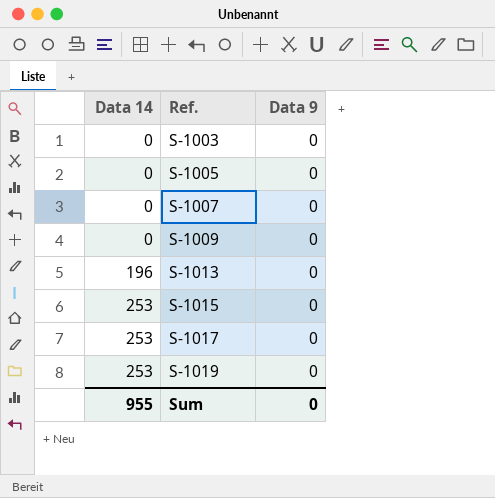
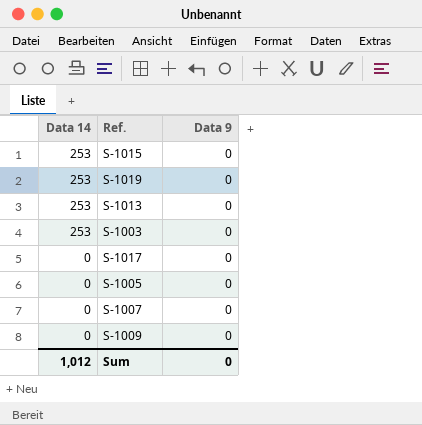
row order: Data 14 ascending -> Data 14 descending
S-1013 | Data 14: 196 -> 253
S-1003 | Data 14: 0 -> 253
S-1017 | Data 14: 253 -> 0
Sum | Data 14: 955 -> 1,012

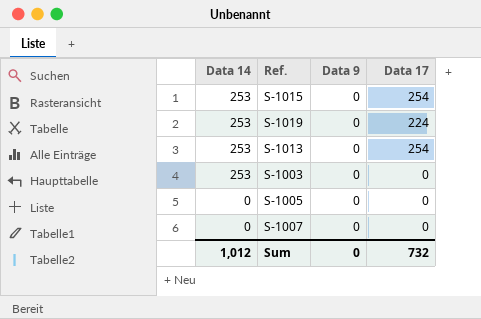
column Data 17 | position: none -> 4
row S-1017: 0 | 0 -> none
row S-1009: 0 | 0 -> none

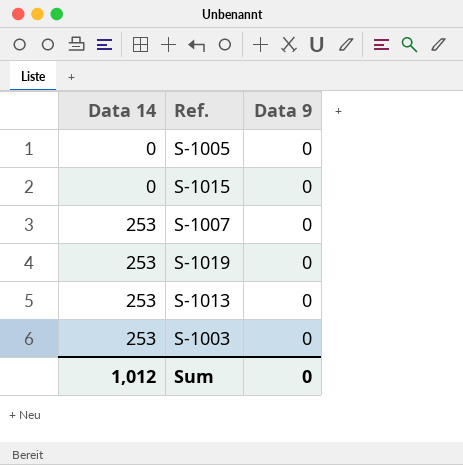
row order: Data 14 descending -> Data 14 ascending
column Data 17 | position: 4 -> none
S-1015 | Data 14: 253 -> 0
S-1007 | Data 14: 0 -> 253

